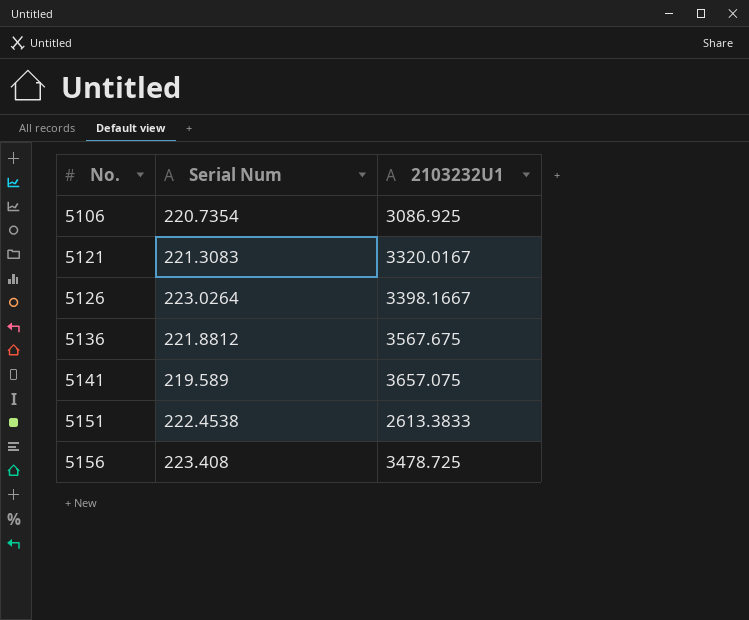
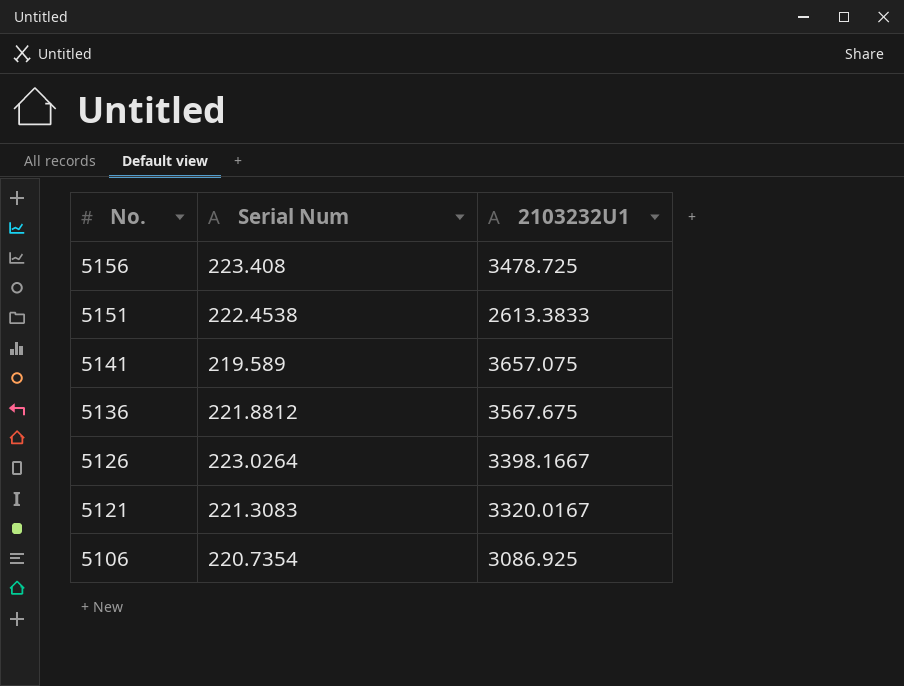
row order: No. ascending -> No. descending

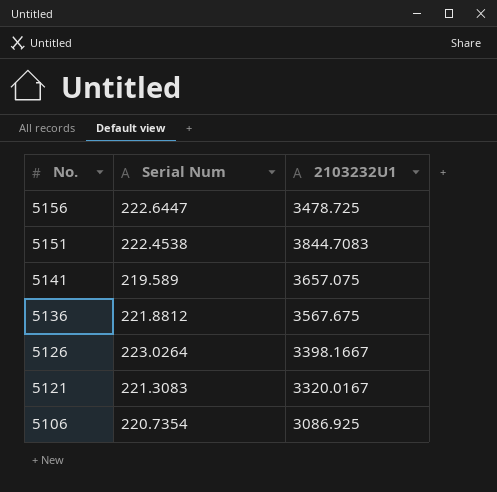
5156 | Serial Num: 223.408 -> 222.6447
5151 | 2103232U1: 2613.3833 -> 3844.7083

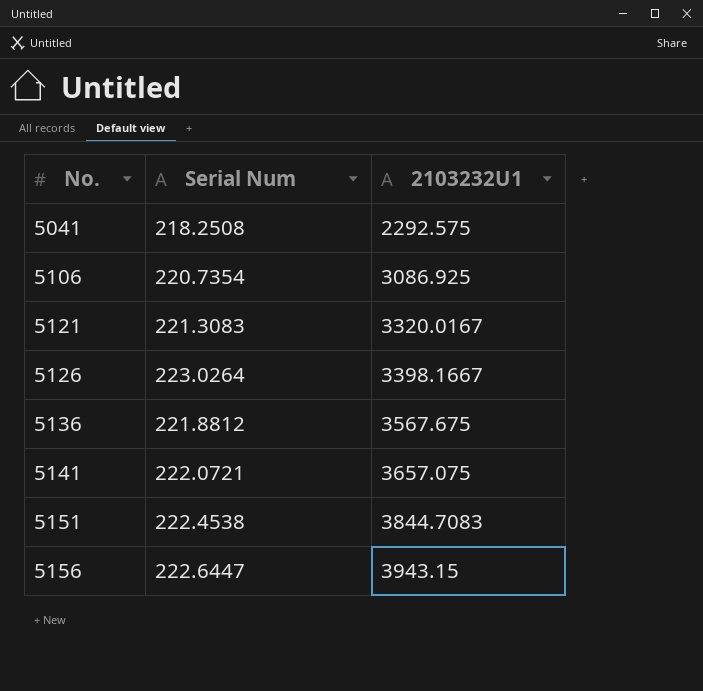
row order: No. descending -> No. ascending
row 5041: none -> 218.2508 | 2292.575
5141 | Serial Num: 219.589 -> 222.0721
5156 | 2103232U1: 3478.725 -> 3943.15

